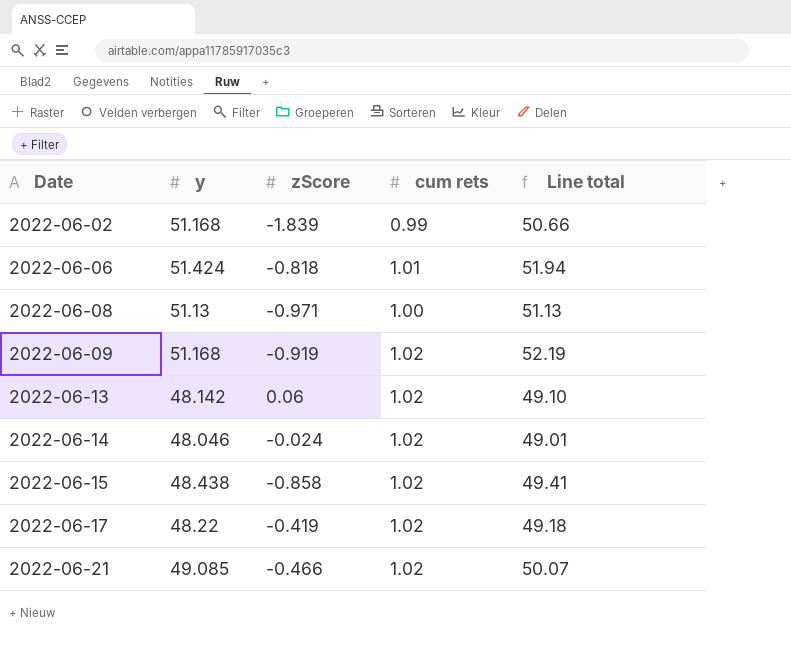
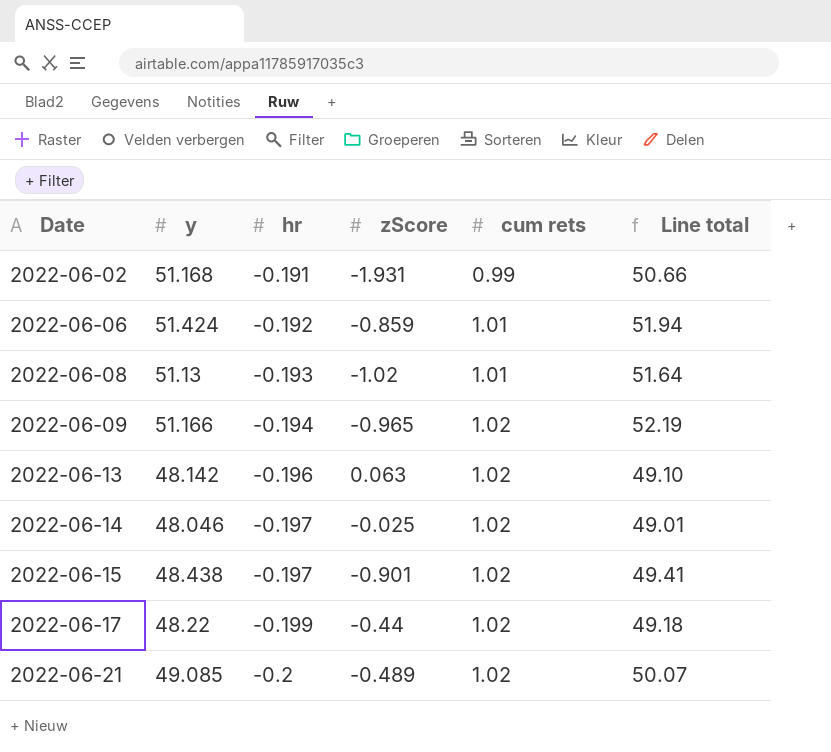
column hr | position: none -> 3
2022-06-02 | zScore: -1.839 -> -1.931
2022-06-06 | zScore: -0.818 -> -0.859
2022-06-08 | zScore: -0.971 -> -1.02
2022-06-08 | cum rets: 1.00 -> 1.01
2022-06-08 | Line total: 51.13 -> 51.64
2022-06-09 | y: 51.168 -> 51.166
2022-06-09 | zScore: -0.919 -> -0.965
2022-06-13 | zScore: 0.06 -> 0.063
2022-06-14 | zScore: -0.024 -> -0.025
2022-06-15 | zScore: -0.858 -> -0.901
2022-06-17 | zScore: -0.419 -> -0.44
2022-06-21 | zScore: -0.466 -> -0.489

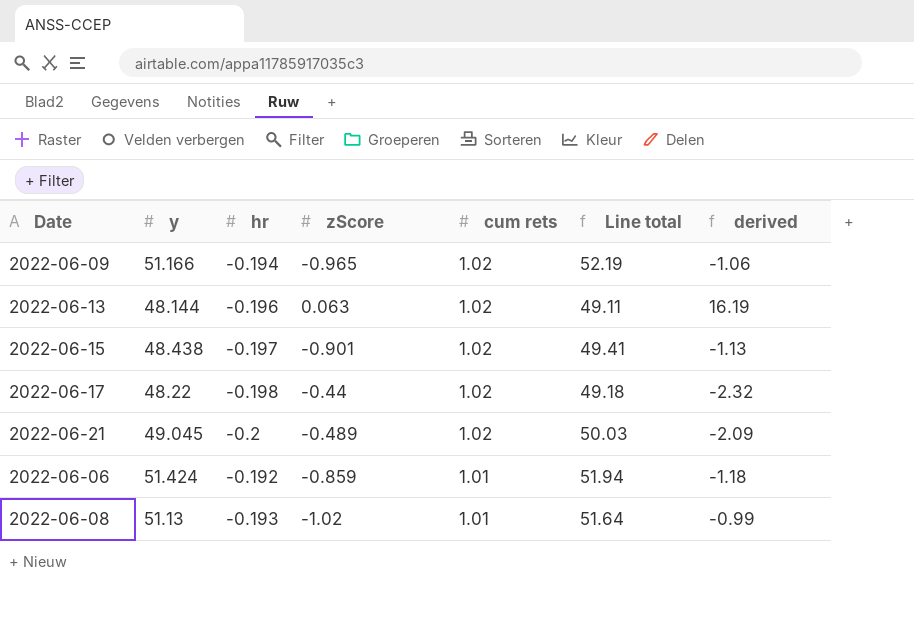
row order: Date ascending -> cum rets descending
column derived | formula: none -> [cum rets] / [zScore]
row 2022-06-02: 51.168 | -0.191 | -1.931 | 0.99 | 50.66 -> none
row 2022-06-14: 48.046 | -0.197 | -0.025 | 1.02 | 49.01 -> none
2022-06-13 | y: 48.142 -> 48.144
2022-06-13 | Line total: 49.10 -> 49.11
2022-06-17 | hr: -0.199 -> -0.198
2022-06-21 | y: 49.085 -> 49.045
2022-06-21 | Line total: 50.07 -> 50.03

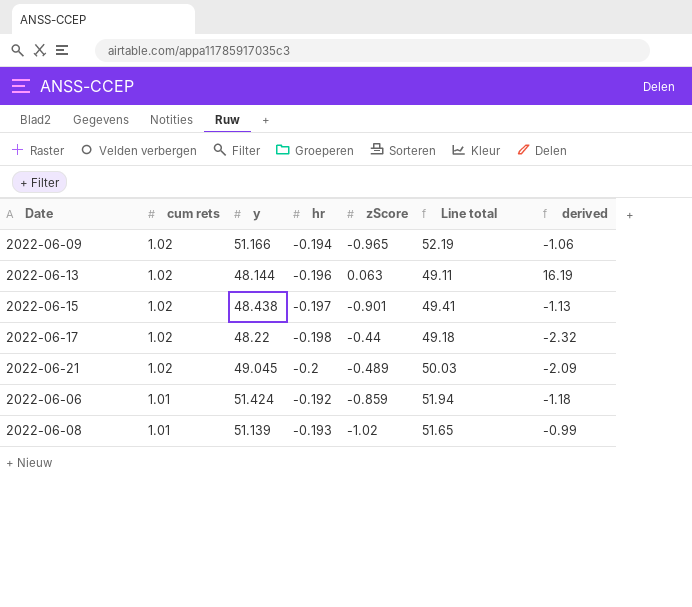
column cum rets | position: 5 -> 2
2022-06-08 | y: 51.13 -> 51.139
2022-06-08 | Line total: 51.64 -> 51.65

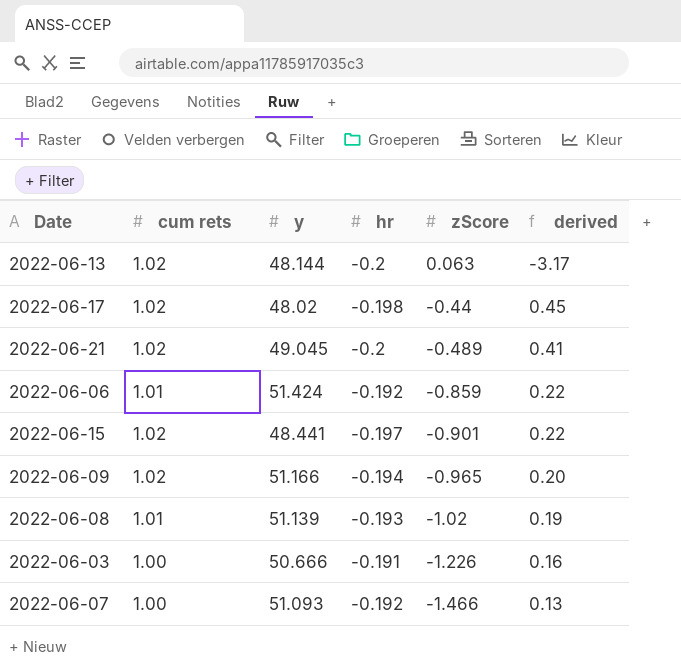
row order: cum rets descending -> zScore descending
column Line total | formula: [cum rets] * [y] -> none
column derived | formula: [cum rets] / [zScore] -> [hr] / [zScore]
2022-06-13 | hr: -0.196 -> -0.2
2022-06-17 | y: 48.22 -> 48.02
2022-06-15 | y: 48.438 -> 48.441
row 2022-06-03: none -> 1.00 | 50.666 | -0.191 | -1.226 | 0.16
row 2022-06-07: none -> 1.00 | 51.093 | -0.192 | -1.466 | 0.13

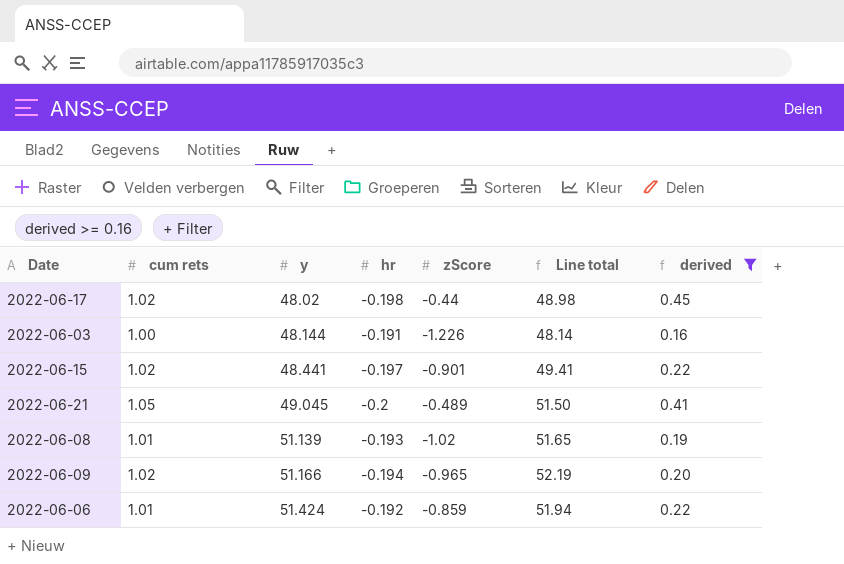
filter: none -> derived >= 0.16
row order: zScore descending -> y ascending
column Line total | formula: none -> [cum rets] * [y]
2022-06-03 | y: 50.666 -> 48.144
2022-06-21 | cum rets: 1.02 -> 1.05

